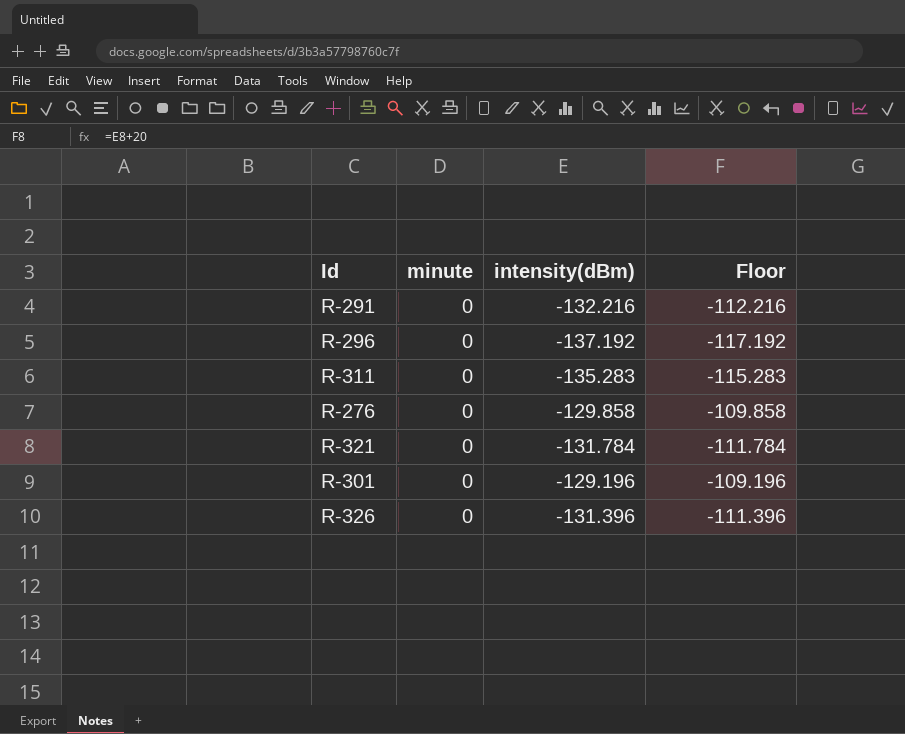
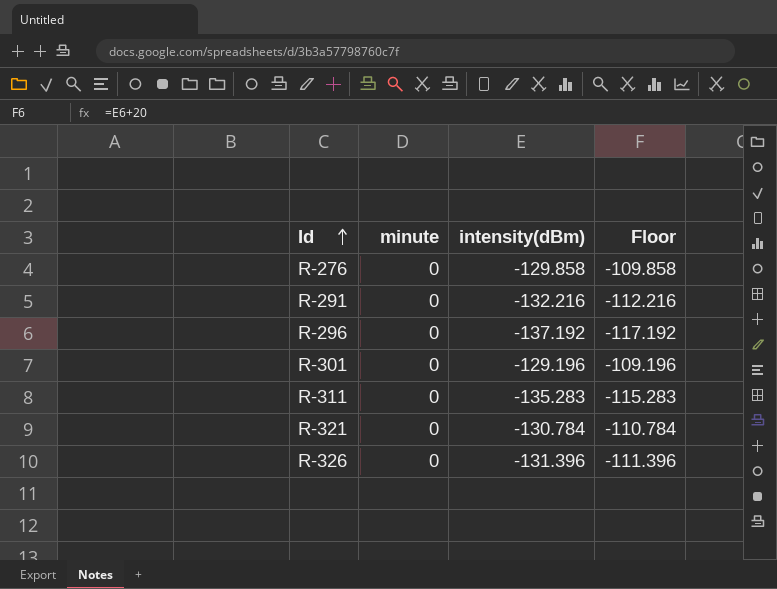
row order: none -> Id ascending
R-321 | intensity(dBm): -131.784 -> -130.784
R-321 | Floor: -111.784 -> -110.784

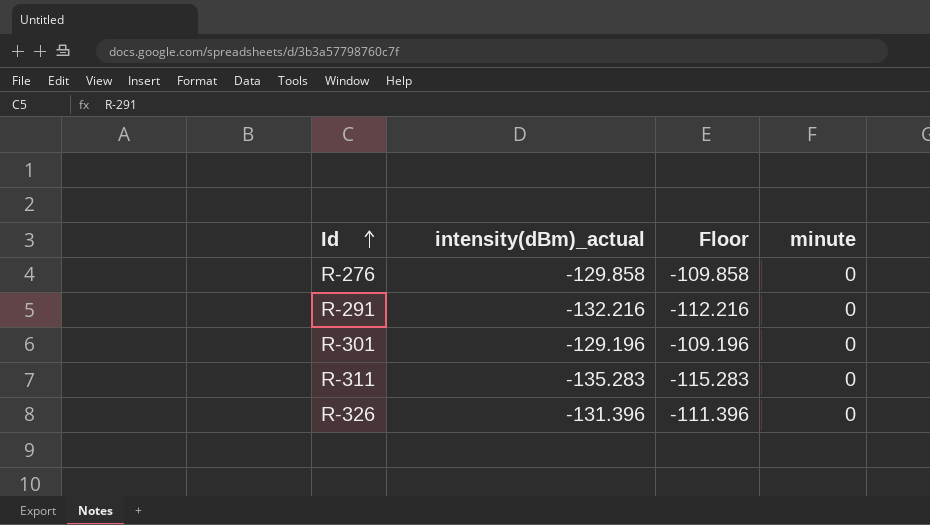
column name: intensity(dBm) -> intensity(dBm)_actual
column minute | position: 2 -> 4
row R-296: 0 | -137.192 | -117.192 -> none
row R-321: 0 | -130.784 | -110.784 -> none

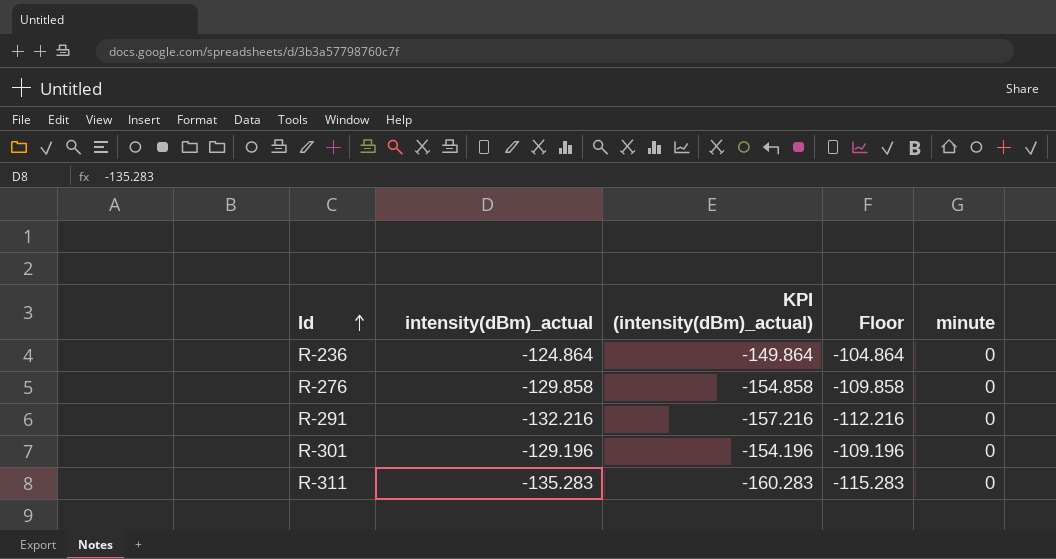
column KPI (intensity(dBm)_actual) | formula: none -> [intensity(dBm)_actual] - 25
row R-326: -131.396 | -111.396 | 0 -> none
row R-236: none -> -124.864 | -149.864 | -104.864 | 0

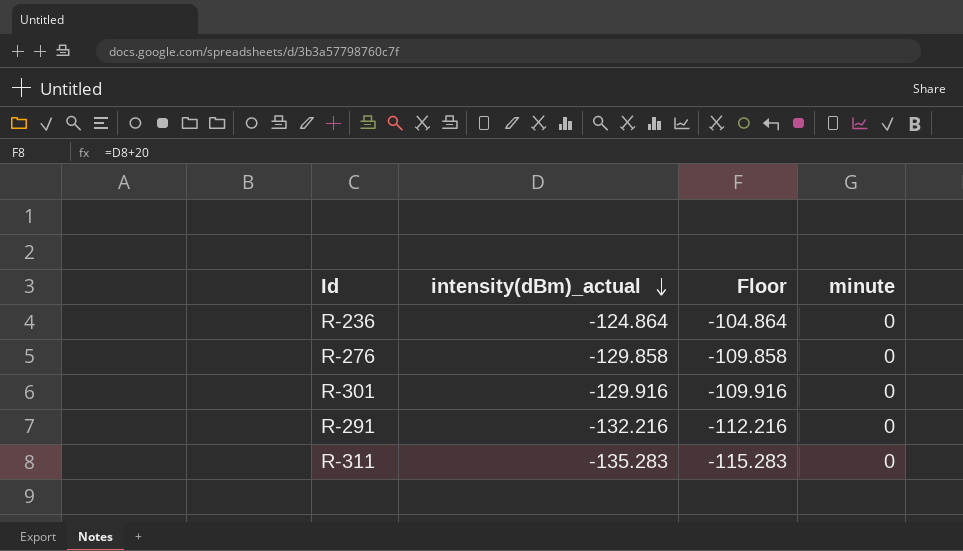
row order: Id ascending -> intensity(dBm)_actual descending
column KPI (intensity(dBm)_actual) | formula: [intensity(dBm)_actual] - 25 -> none
R-301 | intensity(dBm)_actual: -129.196 -> -129.916
R-301 | Floor: -109.196 -> -109.916

